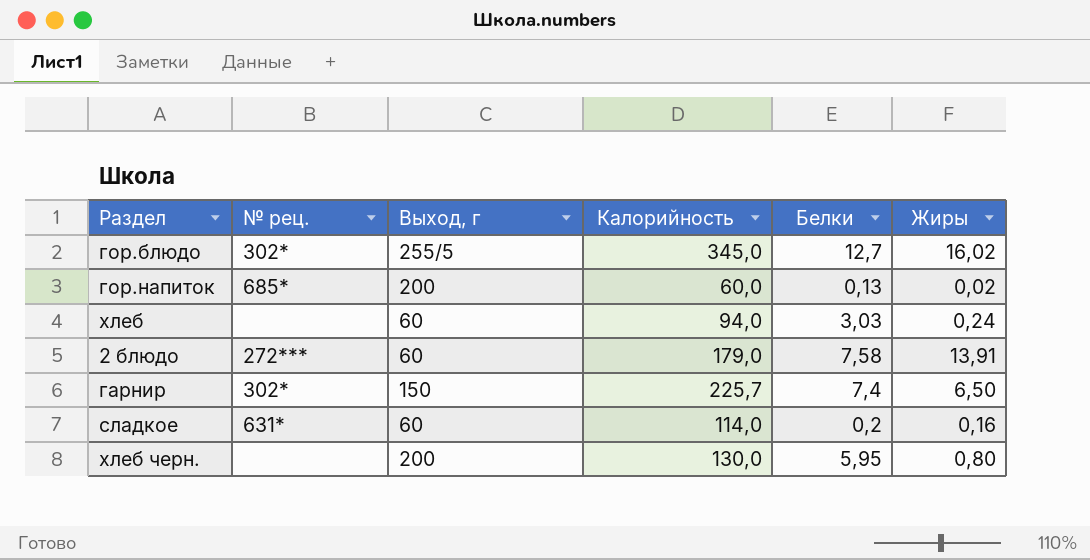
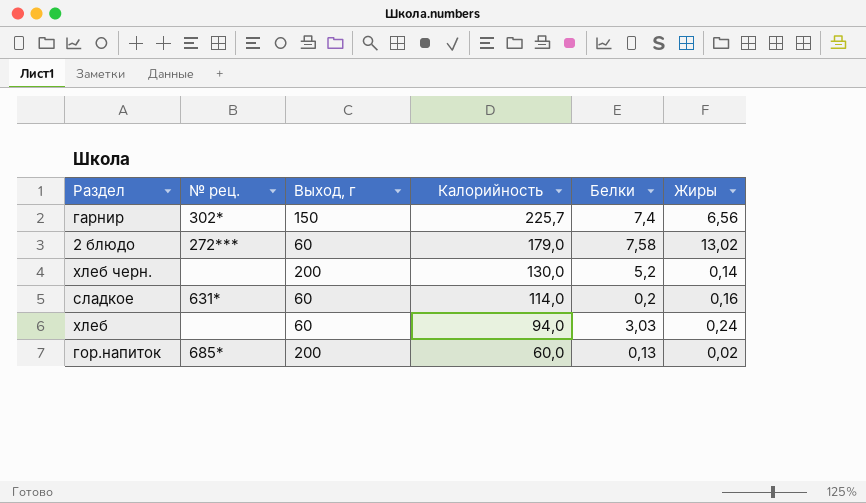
row order: none -> Калорийность descending
row гор.блюдо: 302* | 255/5 | 345,0 | 12,7 | 16,02 -> none
гарнир | Жиры: 6,50 -> 6,56
2 блюдо | Жиры: 13,91 -> 13,02
хлеб черн. | Белки: 5,95 -> 5,2
хлеб черн. | Жиры: 0,80 -> 0,14

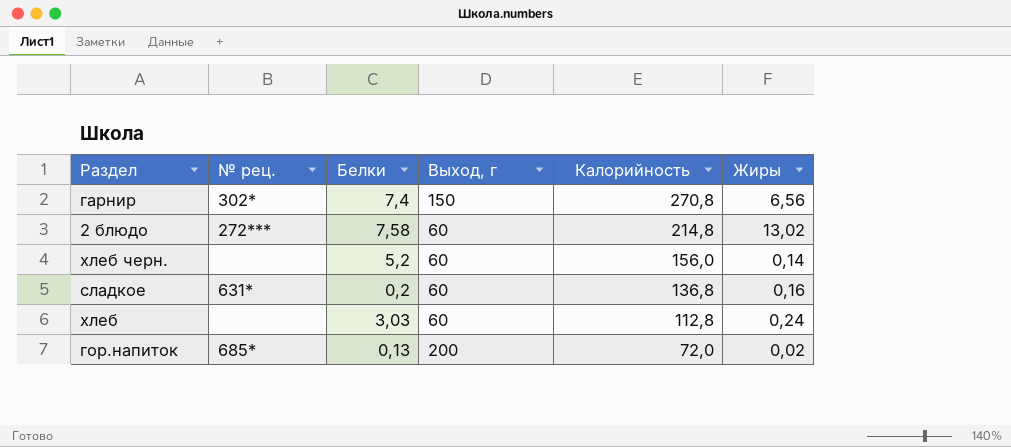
column Белки | position: 5 -> 3
гарнир | Калорийность: 225,7 -> 270,8
2 блюдо | Калорийность: 179,0 -> 214,8
хлеб черн. | Выход, г: 200 -> 60
хлеб черн. | Калорийность: 130,0 -> 156,0
сладкое | Калорийность: 114,0 -> 136,8
хлеб | Калорийность: 94,0 -> 112,8
гор.напиток | Калорийность: 60,0 -> 72,0

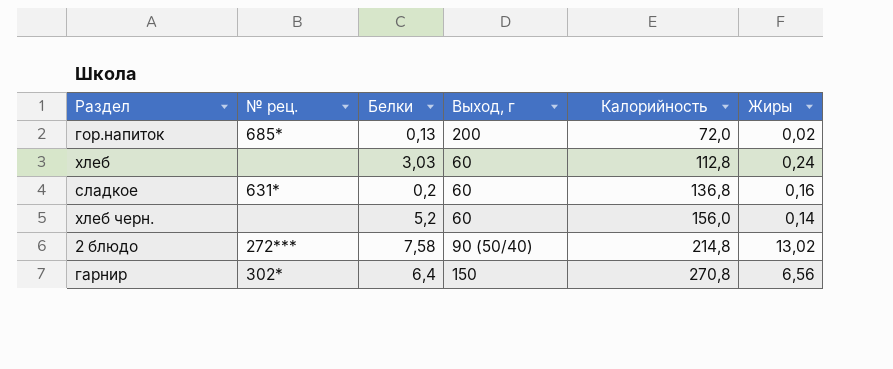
row order: Калорийность descending -> Калорийность ascending
2 блюдо | Выход, г: 60 -> 90 (50/40)
гарнир | Белки: 7,4 -> 6,4

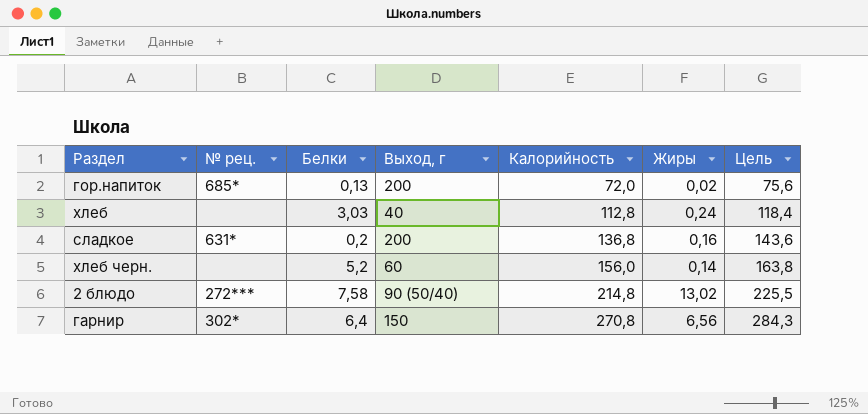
column Цель | formula: none -> [Калорийность] * 1,05
хлеб | Выход, г: 60 -> 40
сладкое | Выход, г: 60 -> 200

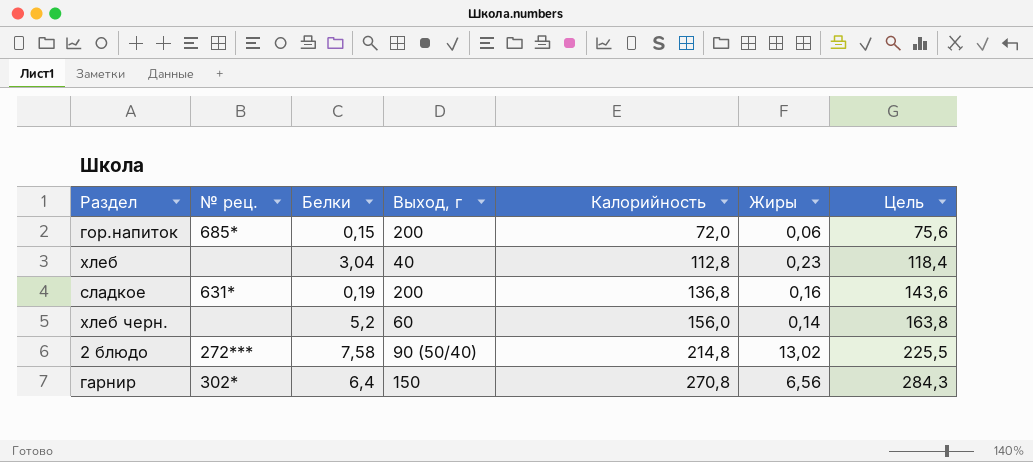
гор.напиток | Белки: 0,13 -> 0,15
гор.напиток | Жиры: 0,02 -> 0,06
хлеб | Белки: 3,03 -> 3,04
хлеб | Жиры: 0,24 -> 0,23
сладкое | Белки: 0,2 -> 0,19

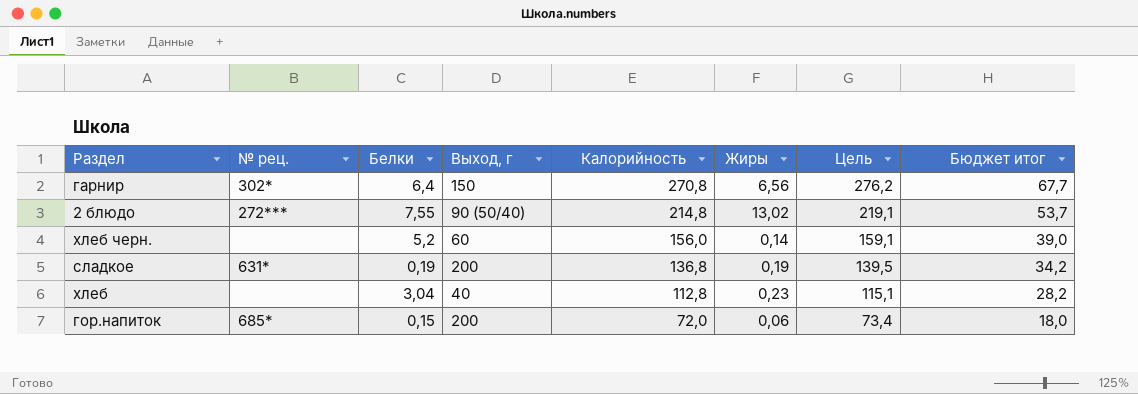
row order: Калорийность ascending -> Калорийность descending
column Цель | formula: [Калорийность] * 1,05 -> [Калорийность] * 1,02
column Бюджет итог | formula: none -> [Калорийность] * 0,25
2 блюдо | Белки: 7,58 -> 7,55
сладкое | Жиры: 0,16 -> 0,19

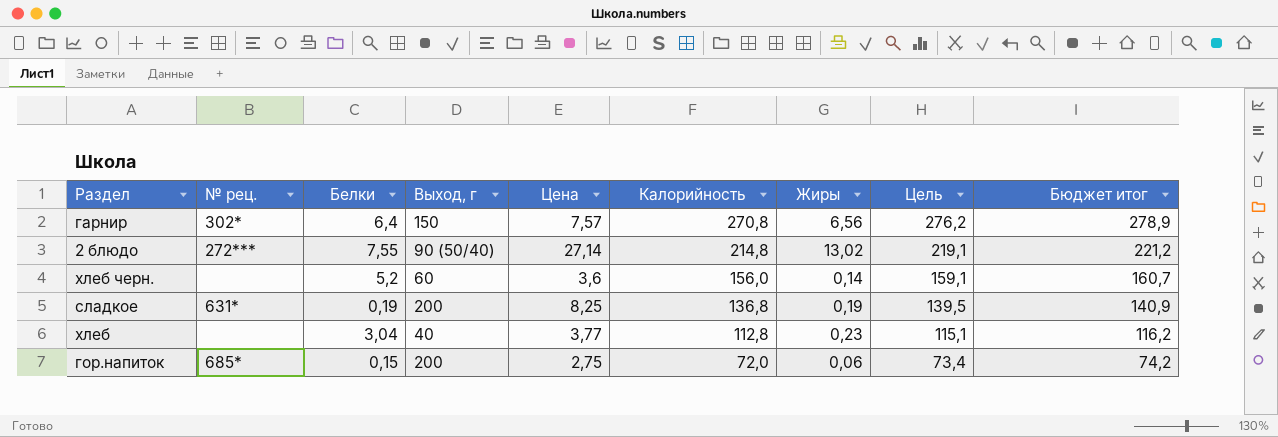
column Цена | position: none -> 5
column Бюджет итог | formula: [Калорийность] * 0,25 -> [Калорийность] * 1,03

